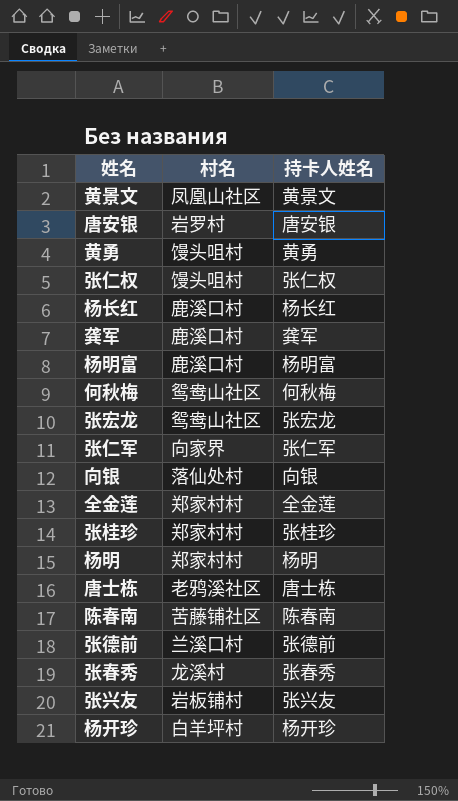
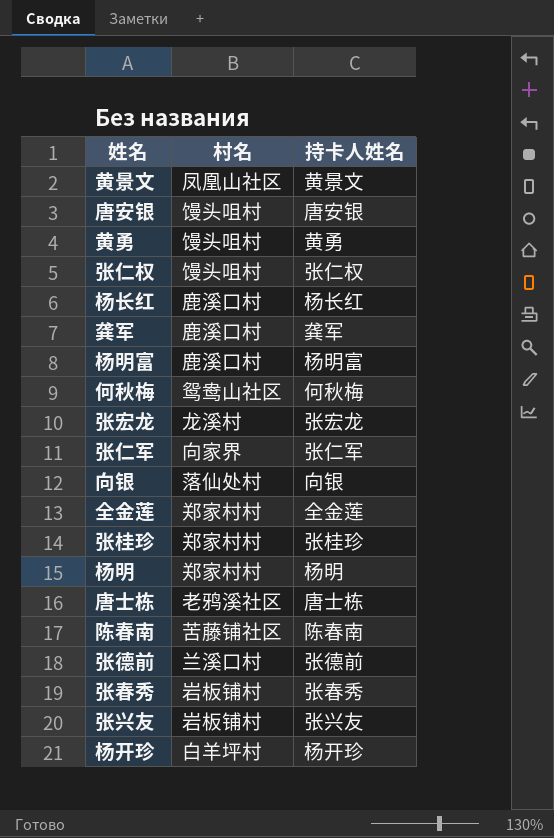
唐安银 | 村名: 岩罗村 -> 馒头咀村
张宏龙 | 村名: 鸳鸯山社区 -> 龙溪村
张春秀 | 村名: 龙溪村 -> 岩板铺村

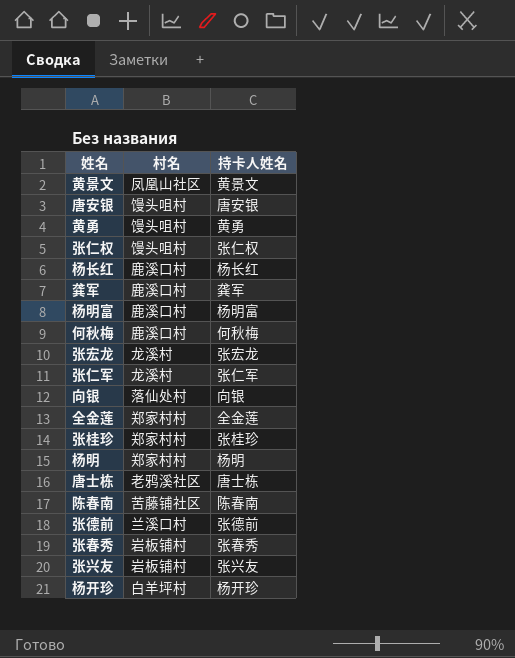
何秋梅 | 村名: 鸳鸯山社区 -> 鹿溪口村
张仁军 | 村名: 向家界 -> 龙溪村

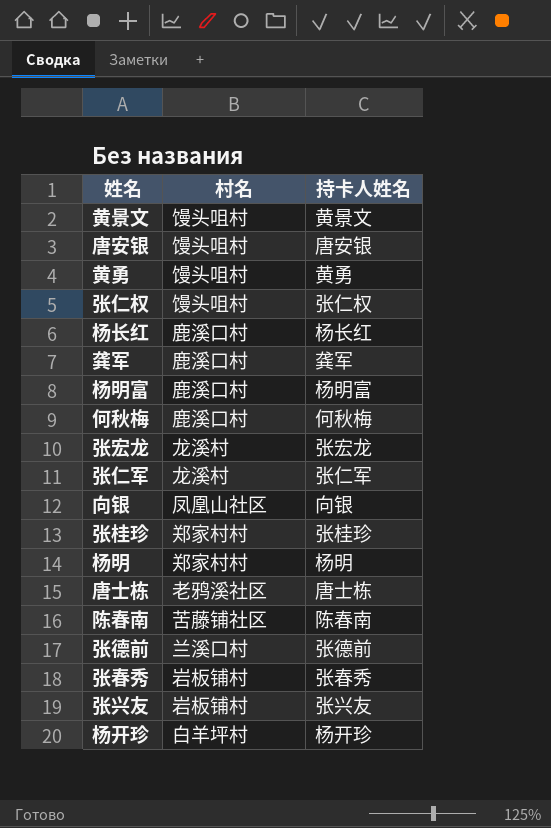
row 全金莲: 郑家村村 | 全金莲 -> none
黄景文 | 村名: 凤凰山社区 -> 馒头咀村
向银 | 村名: 落仙处村 -> 凤凰山社区

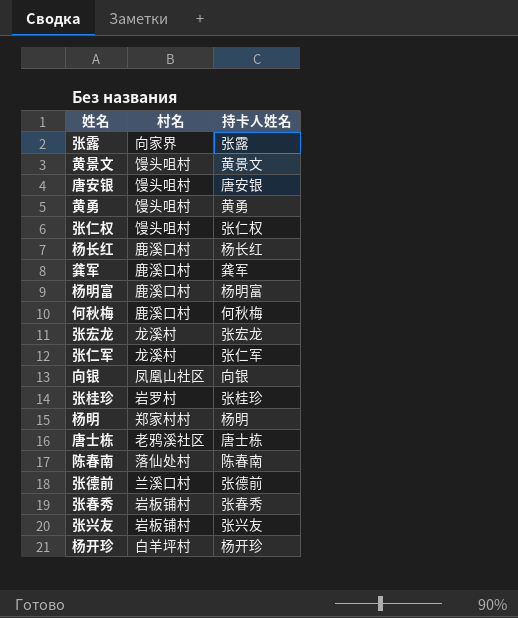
row 张露: none -> 向家界 | 张露
张桂珍 | 村名: 郑家村村 -> 岩罗村
陈春南 | 村名: 苦藤铺社区 -> 落仙处村

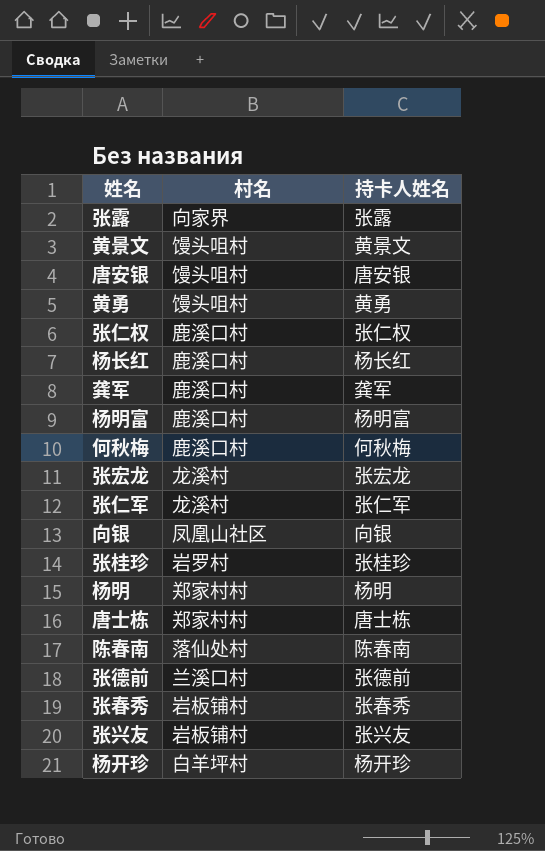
张仁权 | 村名: 馒头咀村 -> 鹿溪口村
唐士栋 | 村名: 老鸦溪社区 -> 郑家村村

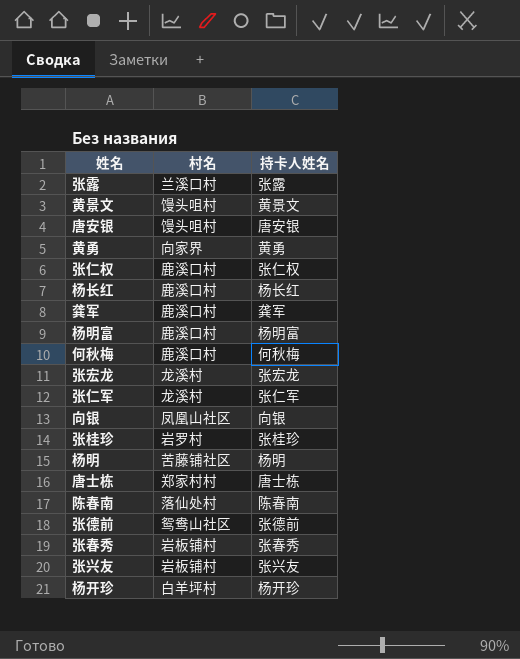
张露 | 村名: 向家界 -> 兰溪口村
黄勇 | 村名: 馒头咀村 -> 向家界
杨明 | 村名: 郑家村村 -> 苦藤铺社区
张德前 | 村名: 兰溪口村 -> 鸳鸯山社区

